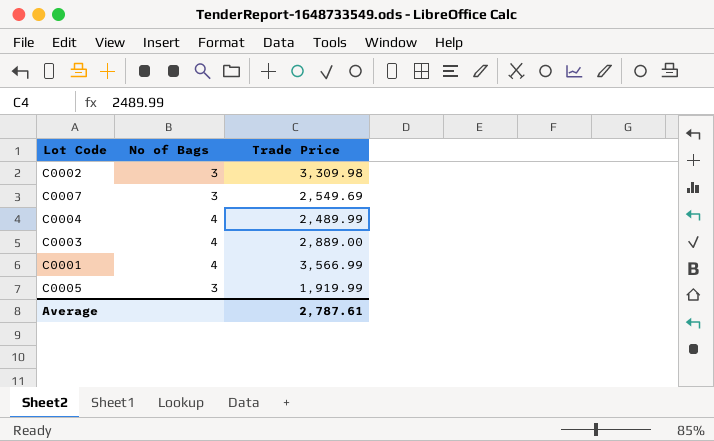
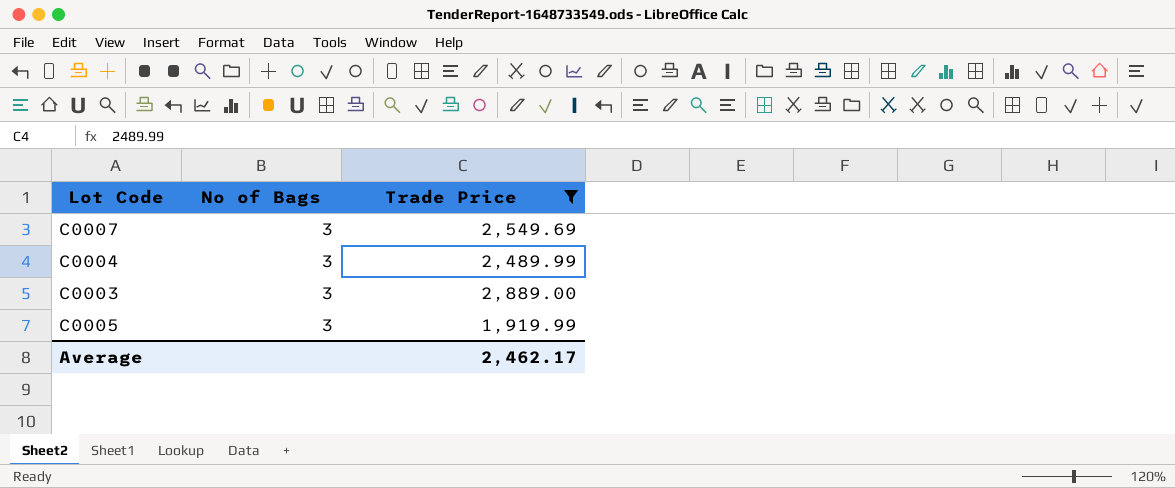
filter: none -> Trade Price <= 2,889.00
C0004 | No of Bags: 4 -> 3
C0003 | No of Bags: 4 -> 3
Average | Trade Price: 2,787.61 -> 2,462.17

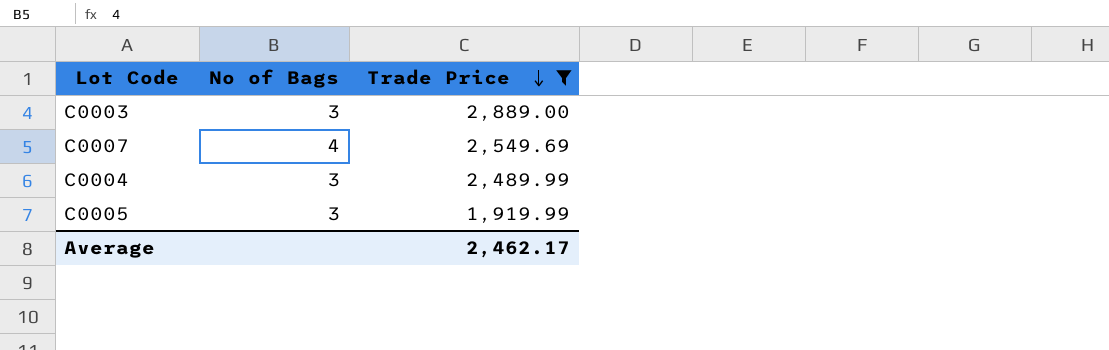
row order: none -> Trade Price descending
C0007 | No of Bags: 3 -> 4

